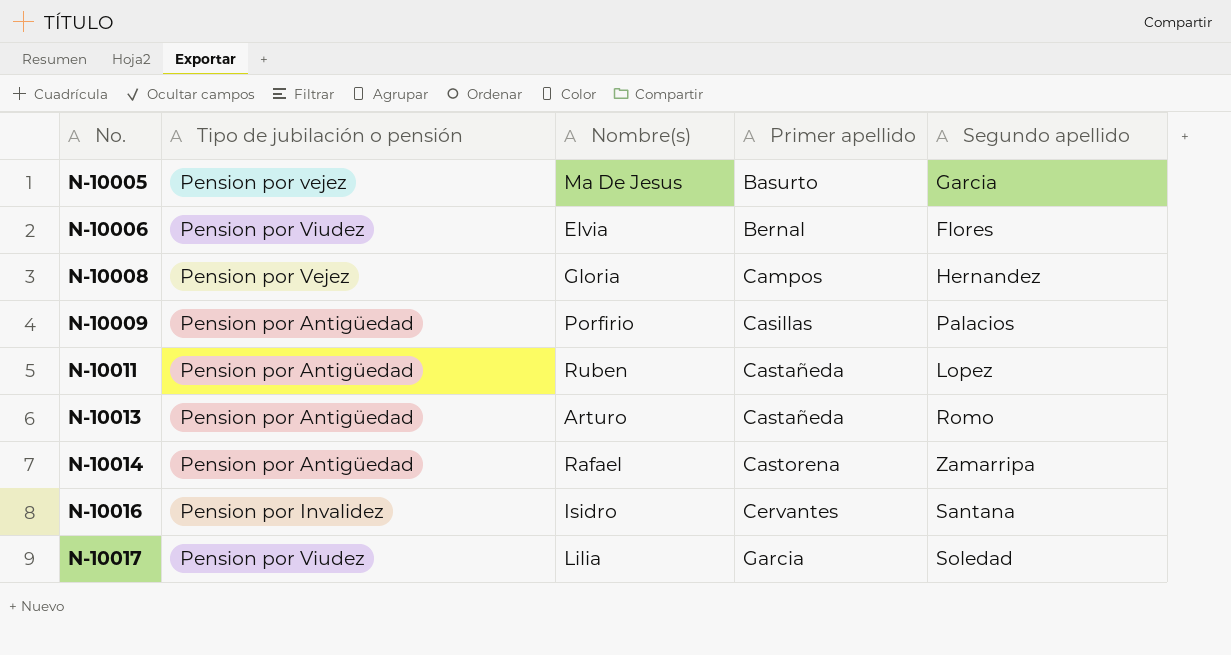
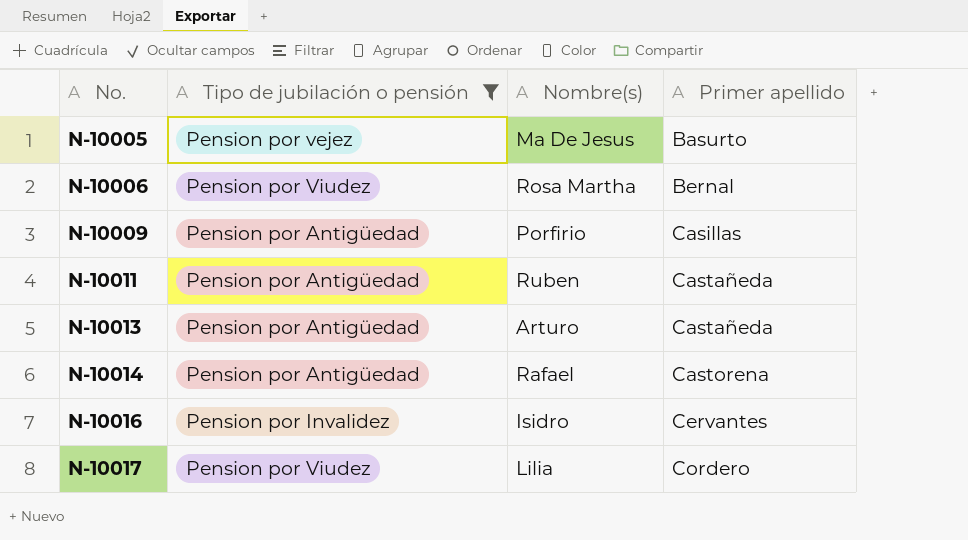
filter: none -> Tipo de jubilación o pensión != Pension por Vejez
column Segundo apellido | position: 5 -> none
N-10006 | Nombre(s): Elvia -> Rosa Martha
N-10017 | Primer apellido: Garcia -> Cordero

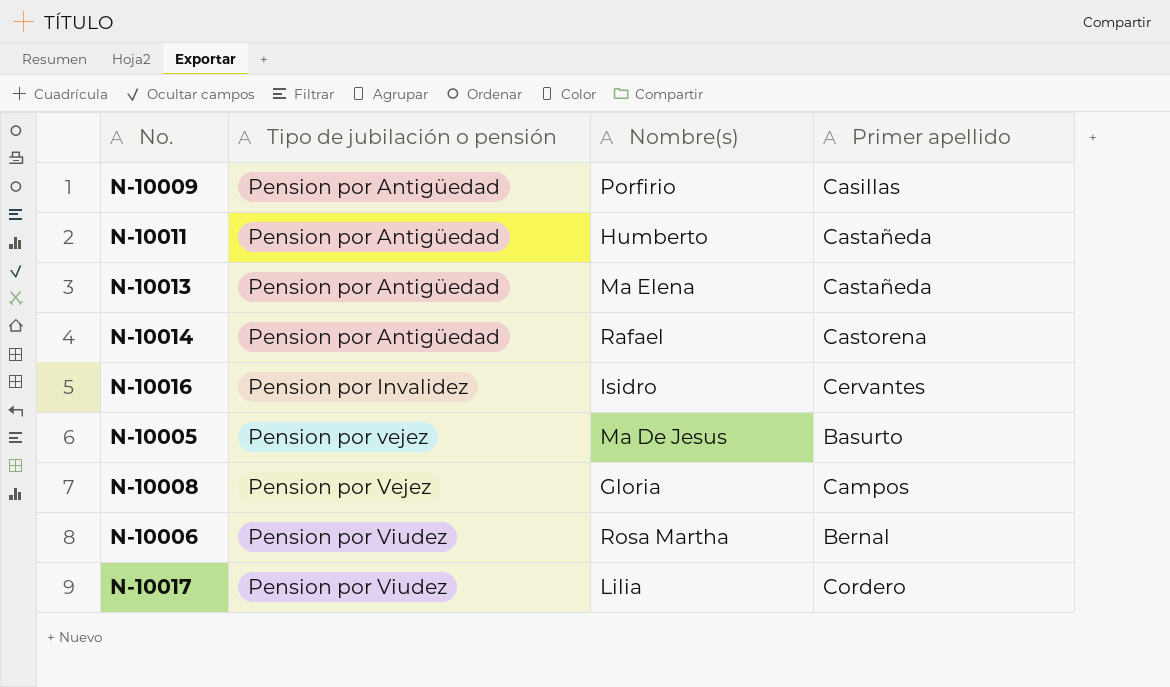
filter: Tipo de jubilación o pensión != Pension por Vejez -> none
row order: No. ascending -> Tipo de jubilación o pensión ascending
N-10011 | Nombre(s): Ruben -> Humberto
N-10013 | Nombre(s): Arturo -> Ma Elena

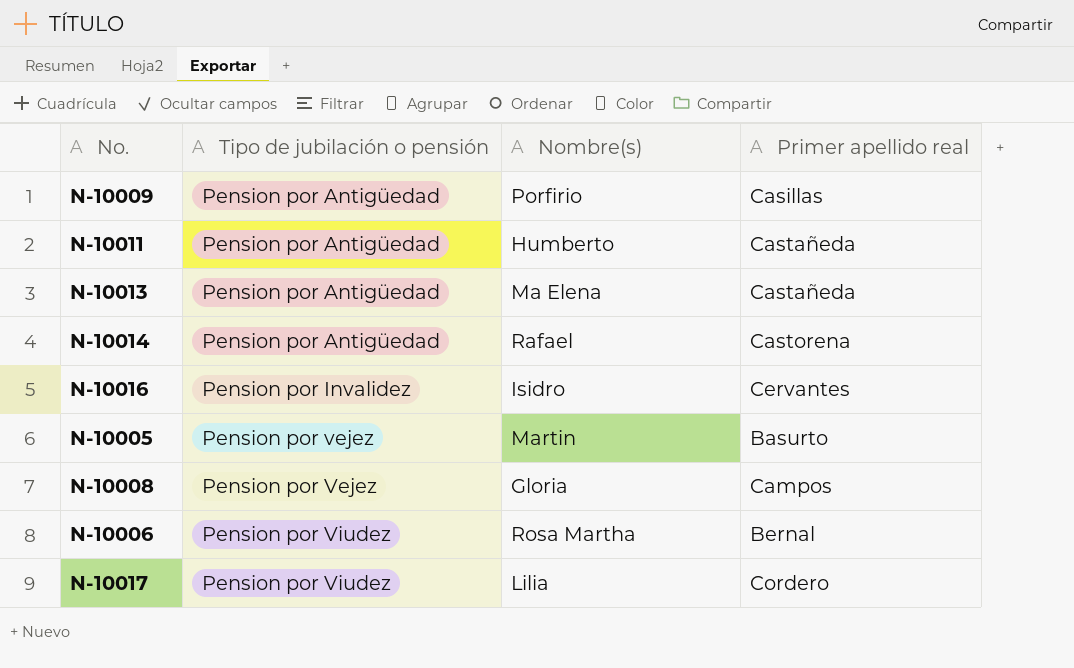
column name: Primer apellido -> Primer apellido real
N-10005 | Nombre(s): Ma De Jesus -> Martin

